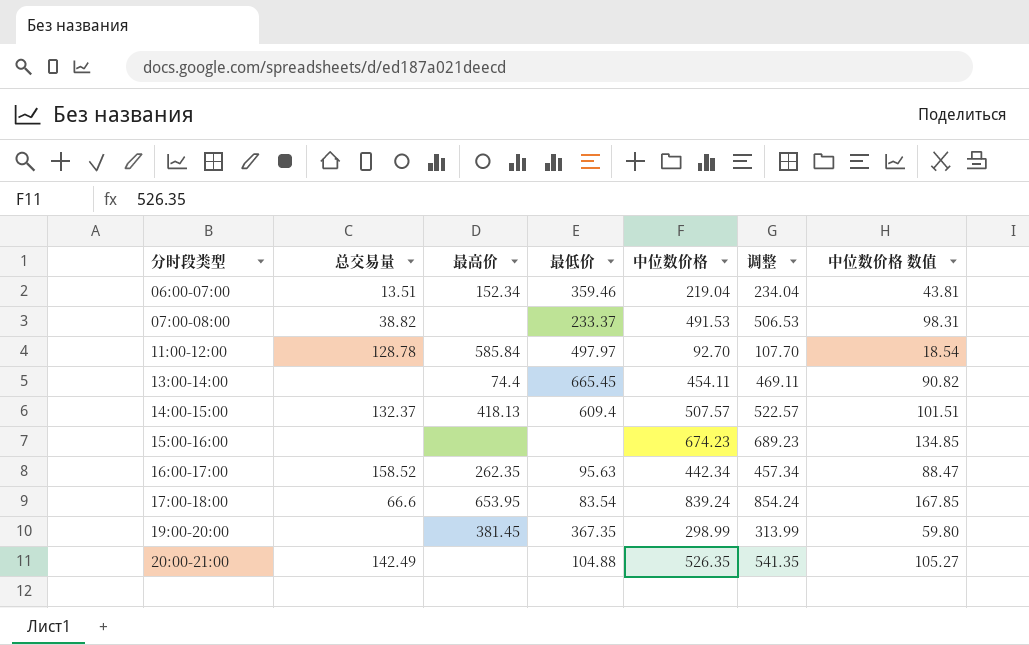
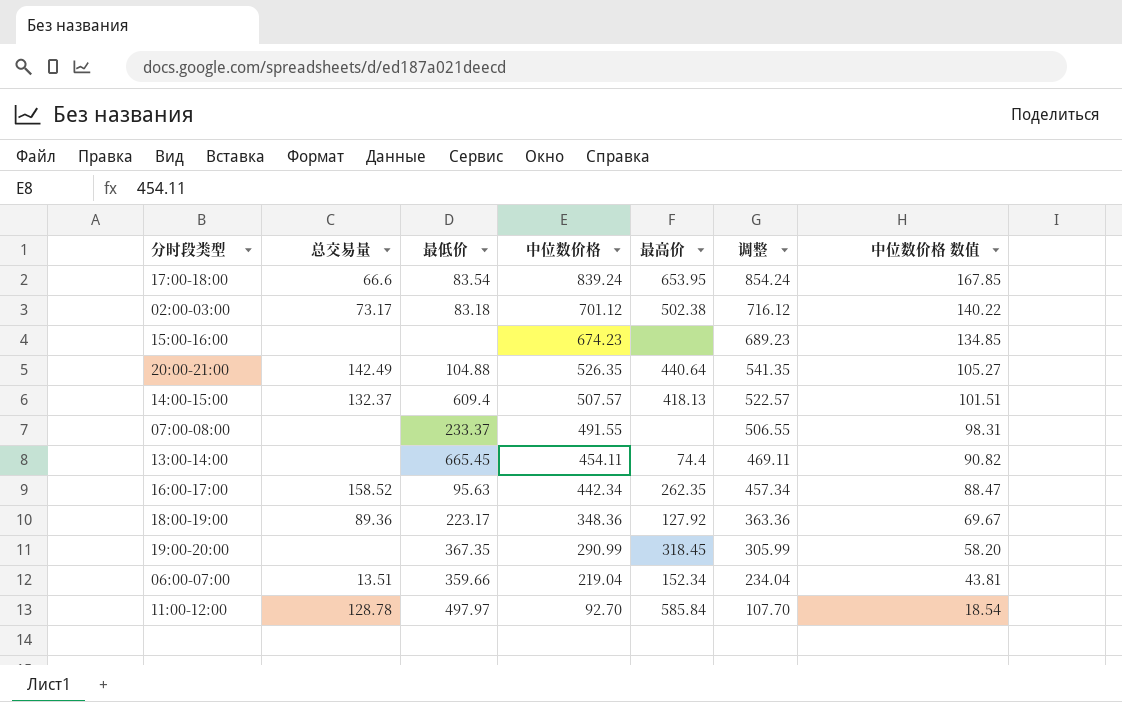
row order: 分时段类型 ascending -> 中位数价格 descending
column 最高价 | position: 3 -> 5
row 02:00-03:00: none -> 73.17 | 83.18 | 701.12 | 502.38 | 716.12 | 140.22
20:00-21:00 | 最高价: none -> 440.64
07:00-08:00 | 总交易量: 38.82 -> none
07:00-08:00 | 中位数价格: 491.53 -> 491.55
07:00-08:00 | 调整: 506.53 -> 506.55
row 18:00-19:00: none -> 89.36 | 223.17 | 348.36 | 127.92 | 363.36 | 69.67
19:00-20:00 | 中位数价格: 298.99 -> 290.99
19:00-20:00 | 最高价: 381.45 -> 318.45
19:00-20:00 | 调整: 313.99 -> 305.99
19:00-20:00 | 中位数价格 数值: 59.80 -> 58.20
06:00-07:00 | 最低价: 359.46 -> 359.66

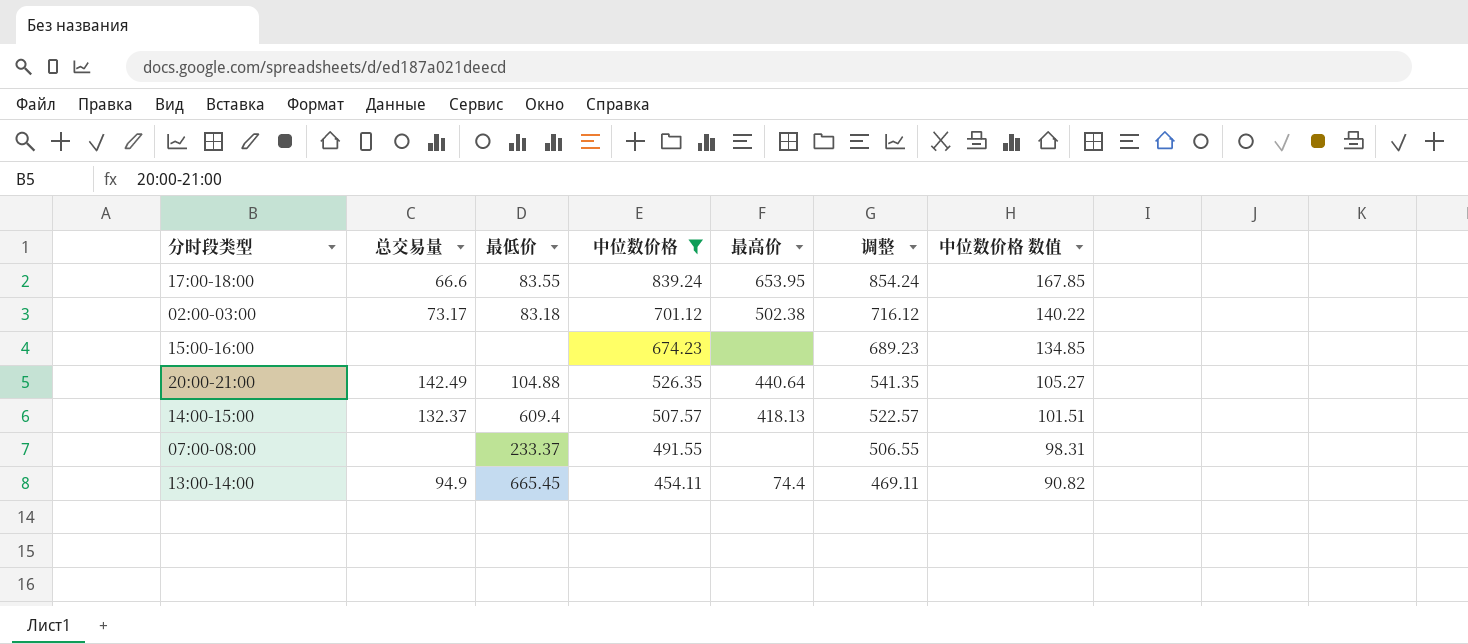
filter: none -> 中位数价格 >= 454.11
17:00-18:00 | 最低价: 83.54 -> 83.55
13:00-14:00 | 总交易量: none -> 94.9

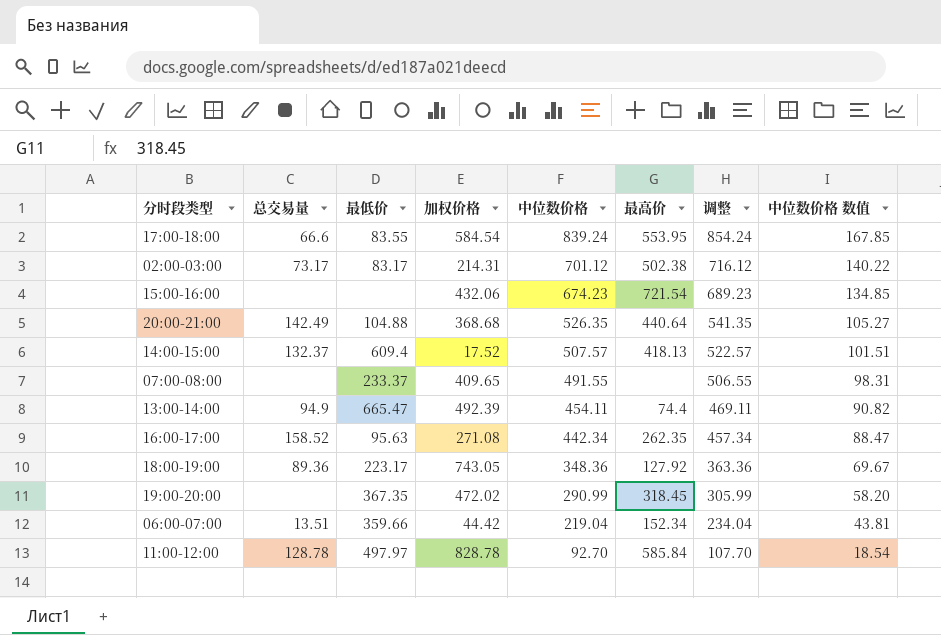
filter: 中位数价格 >= 454.11 -> none
column 加权价格 | position: none -> 4
17:00-18:00 | 最高价: 653.95 -> 553.95
02:00-03:00 | 最低价: 83.18 -> 83.17
15:00-16:00 | 最高价: none -> 721.54
13:00-14:00 | 最低价: 665.45 -> 665.47

